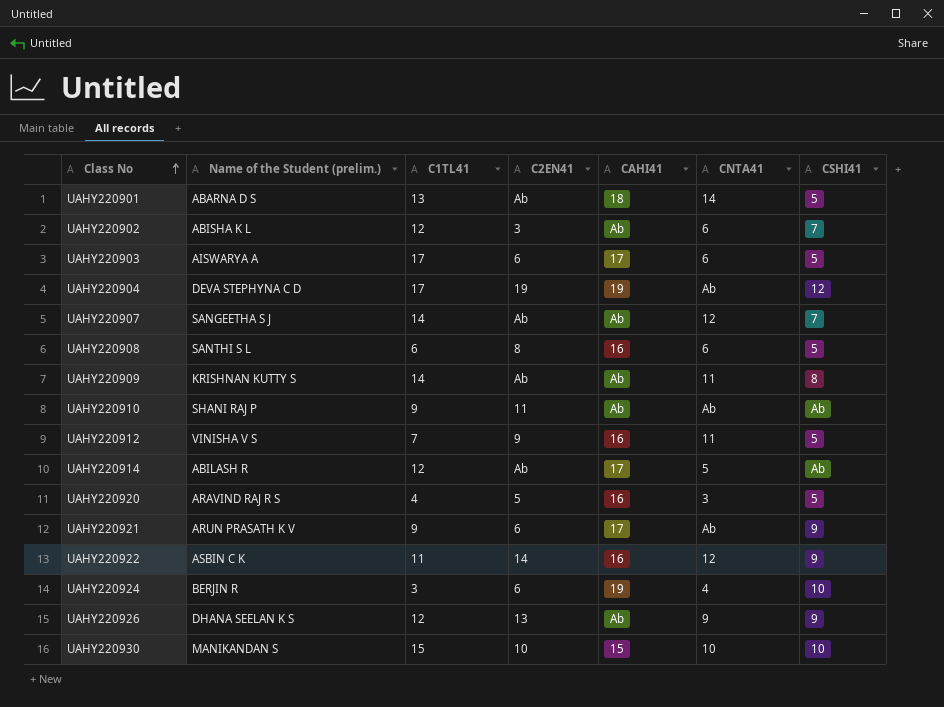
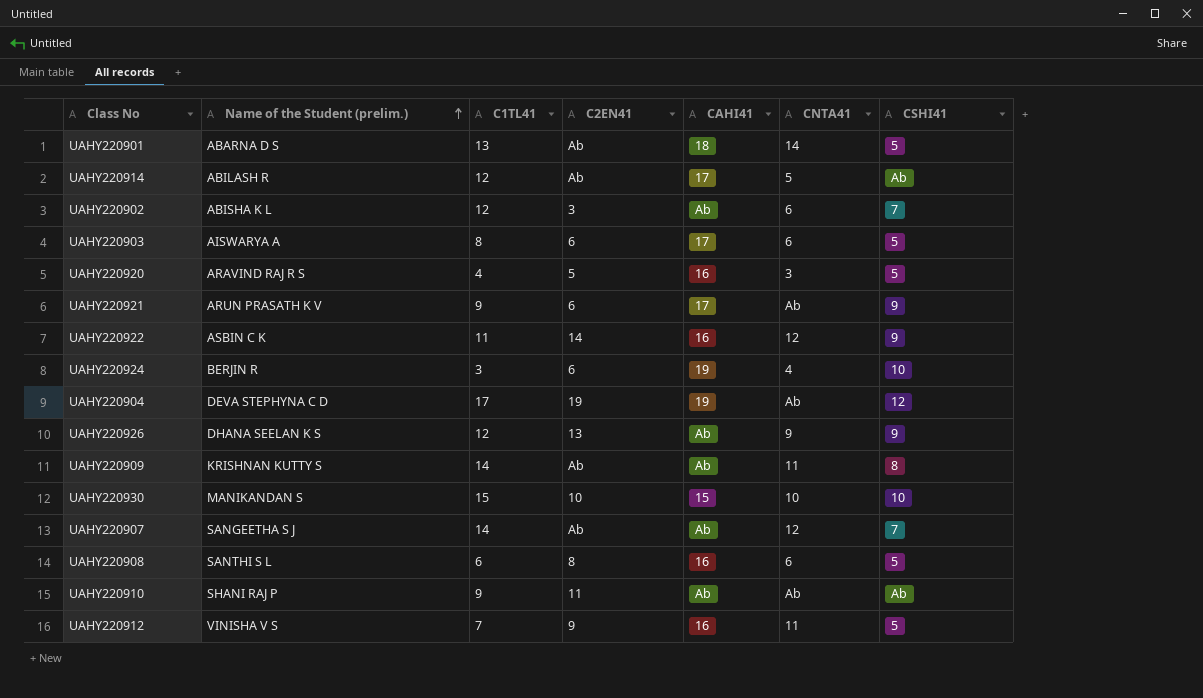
row order: Class No ascending -> Name of the Student (prelim.) ascending
UAHY220903 | C1TL41: 17 -> 8

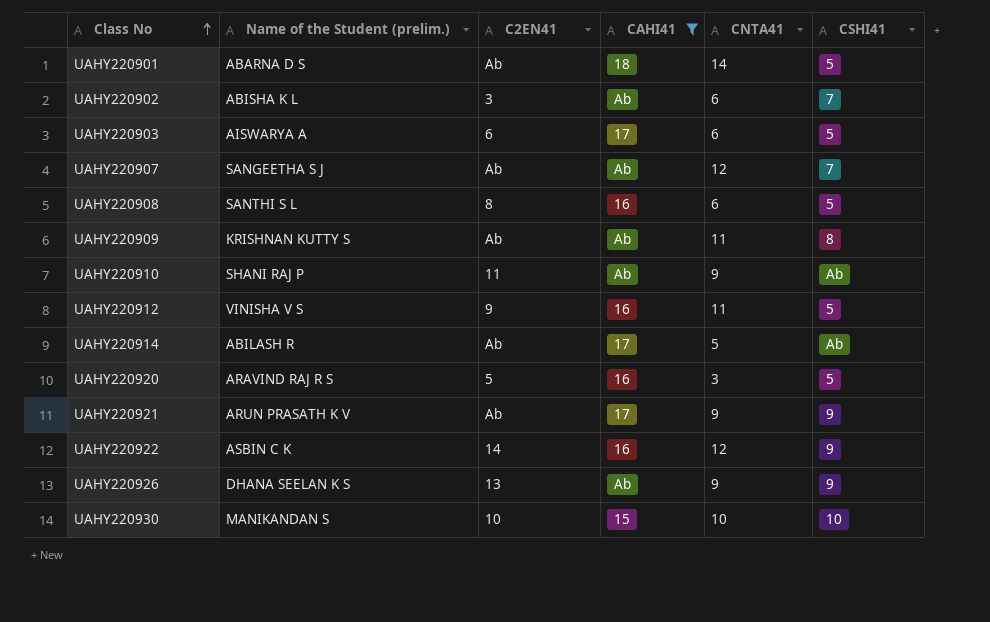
filter: none -> CAHI41 != 19
row order: Name of the Student (prelim.) ascending -> Class No ascending
column C1TL41 | position: 3 -> none
UAHY220910 | CNTA41: Ab -> 9
UAHY220921 | C2EN41: 6 -> Ab
UAHY220921 | CNTA41: Ab -> 9

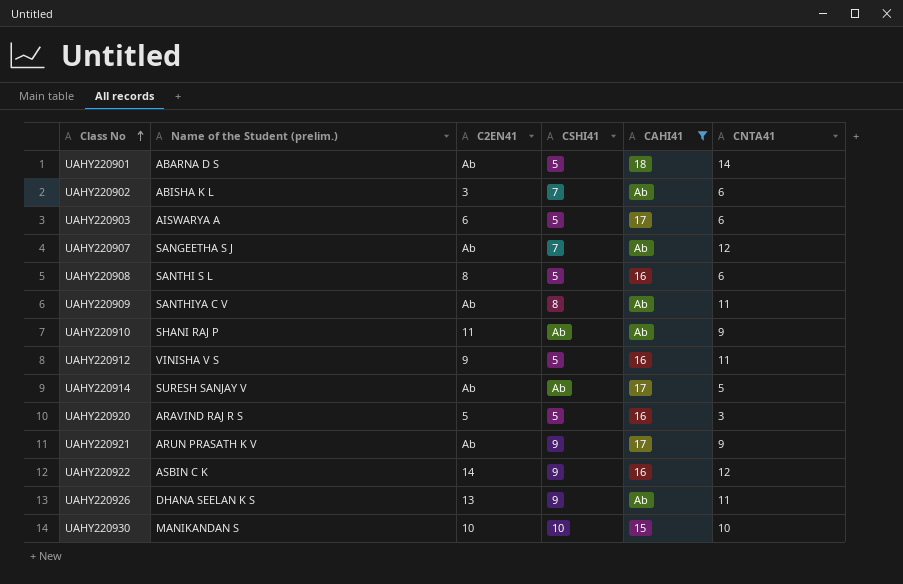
column CSHI41 | position: 6 -> 4
UAHY220909 | Name of the Student (prelim.): KRISHNAN KUTTY S -> SANTHIYA C V
UAHY220914 | Name of the Student (prelim.): ABILASH R -> SURESH SANJAY V
UAHY220926 | CNTA41: 9 -> 11

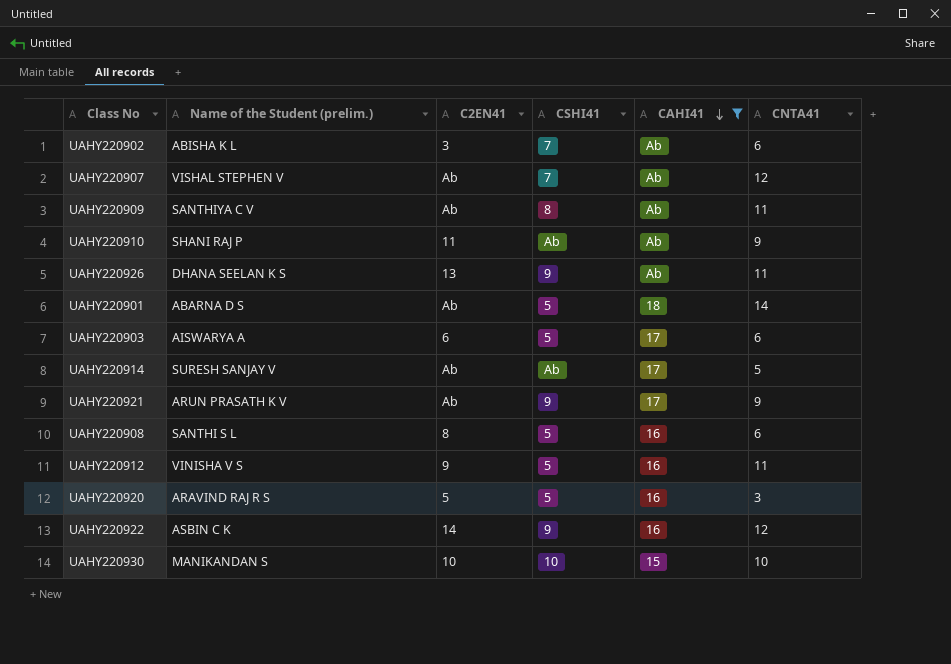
row order: Class No ascending -> CAHI41 descending
UAHY220907 | Name of the Student (prelim.): SANGEETHA S J -> VISHAL STEPHEN V

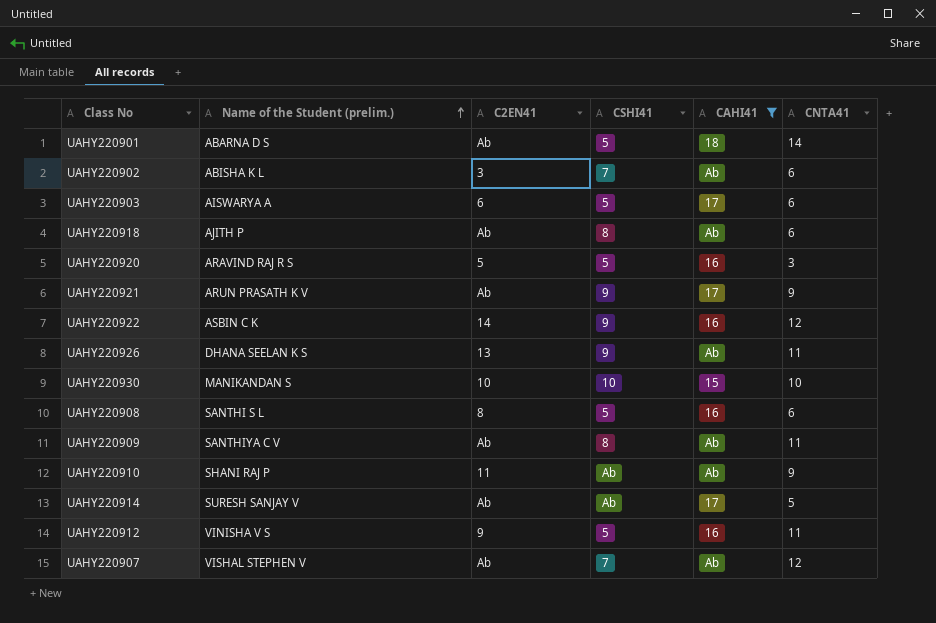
row order: CAHI41 descending -> Name of the Student (prelim.) ascending
row UAHY220918: none -> AJITH P | Ab | 8 | Ab | 6

